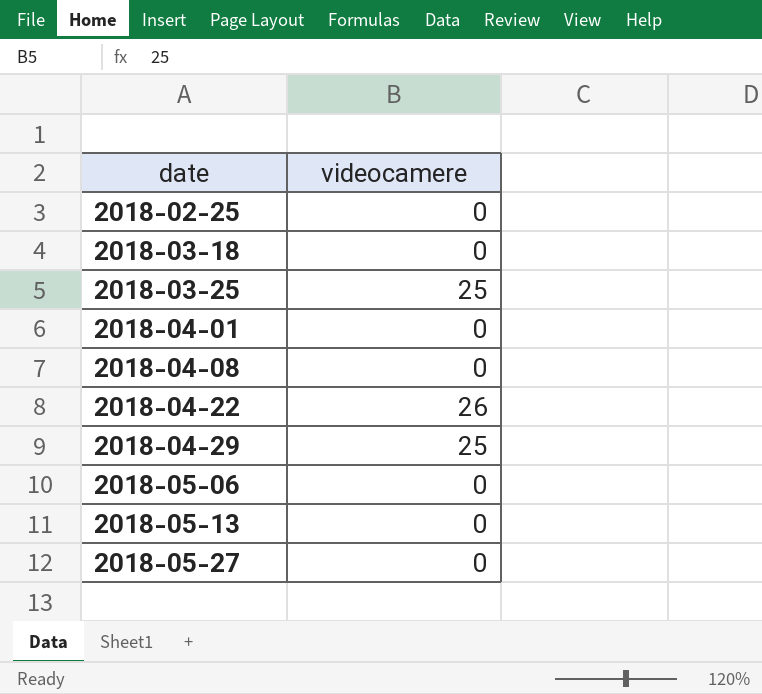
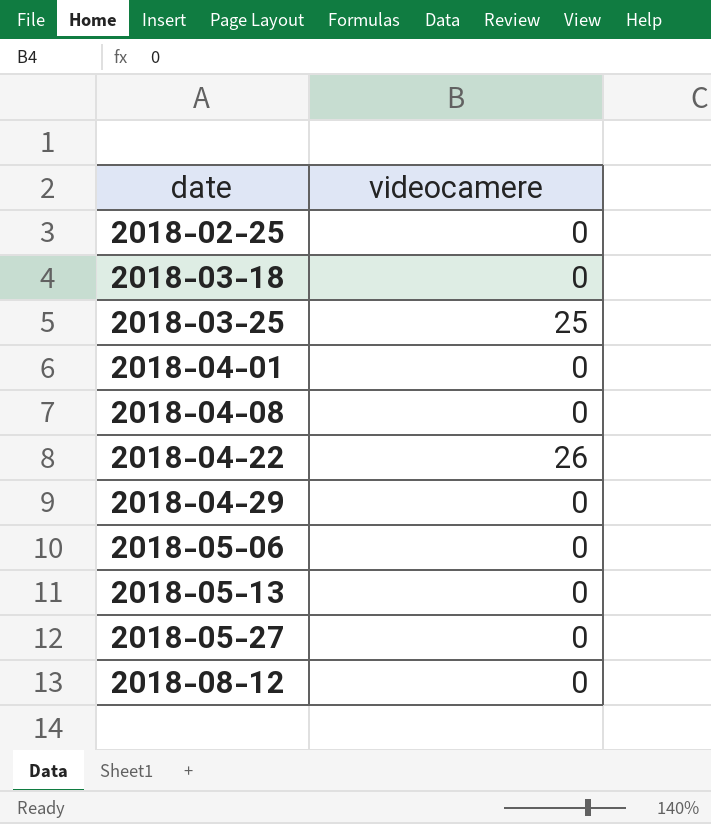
2018-04-29 | videocamere: 25 -> 0
row 2018-08-12: none -> 0

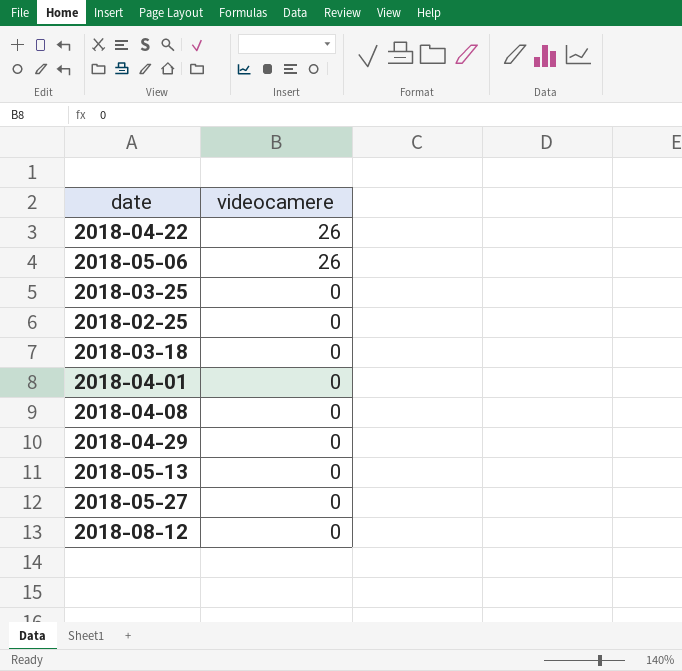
row order: date ascending -> videocamere descending
2018-05-06 | videocamere: 0 -> 26
2018-03-25 | videocamere: 25 -> 0

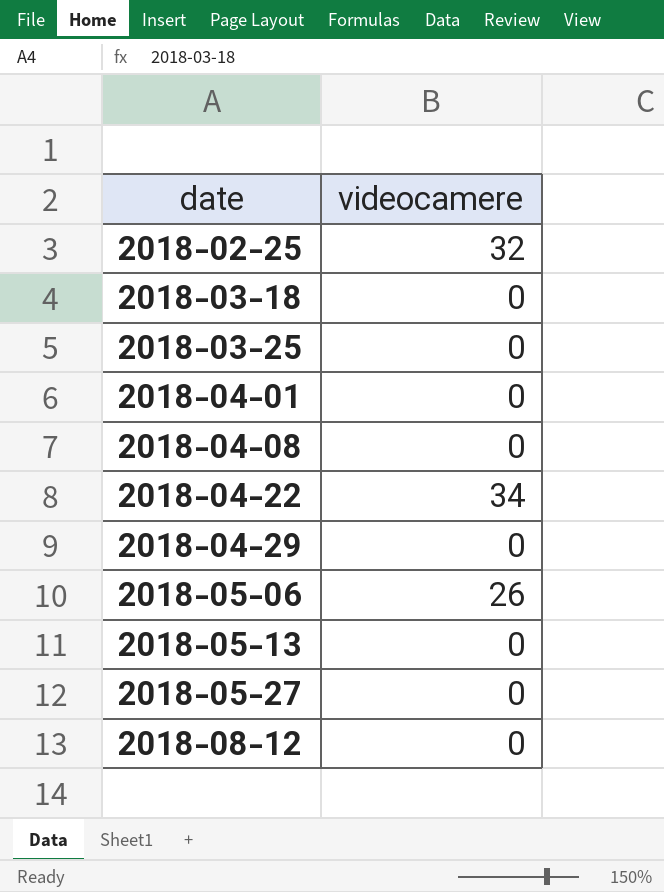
row order: videocamere descending -> date ascending
2018-02-25 | videocamere: 0 -> 32
2018-04-22 | videocamere: 26 -> 34

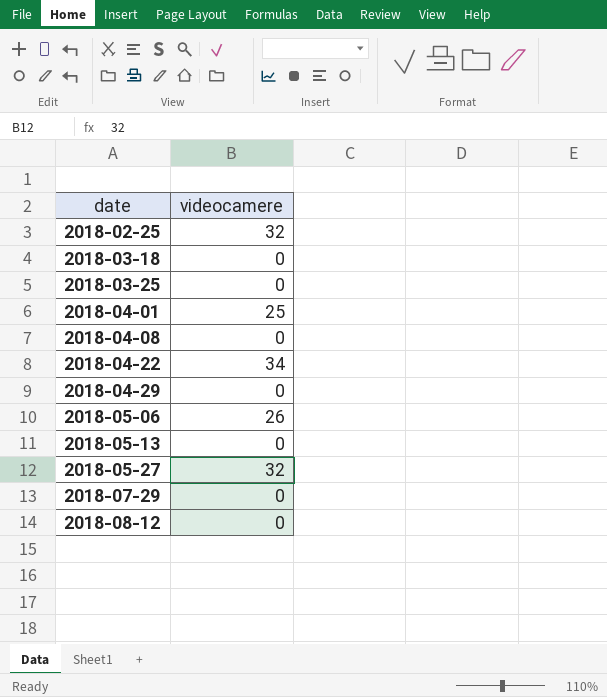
2018-04-01 | videocamere: 0 -> 25
2018-05-27 | videocamere: 0 -> 32
row 2018-07-29: none -> 0

